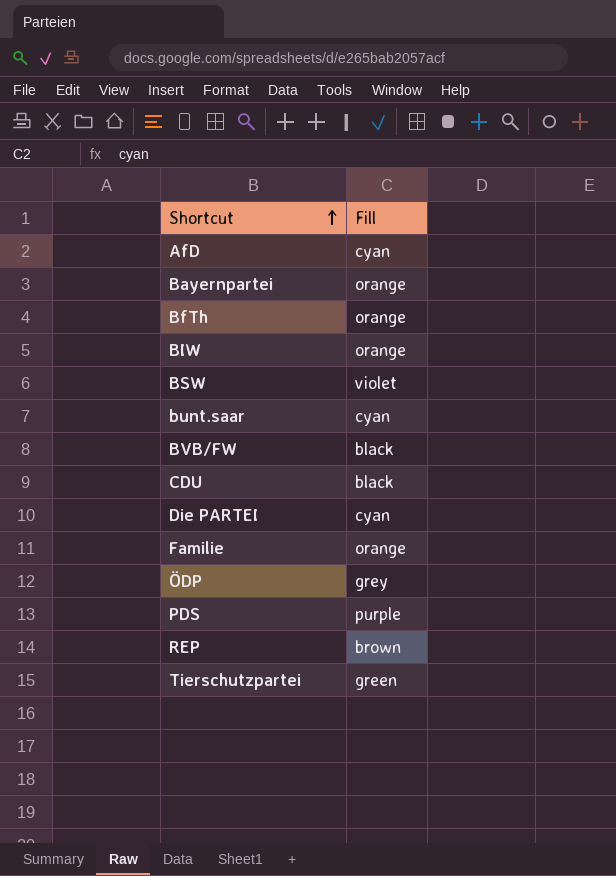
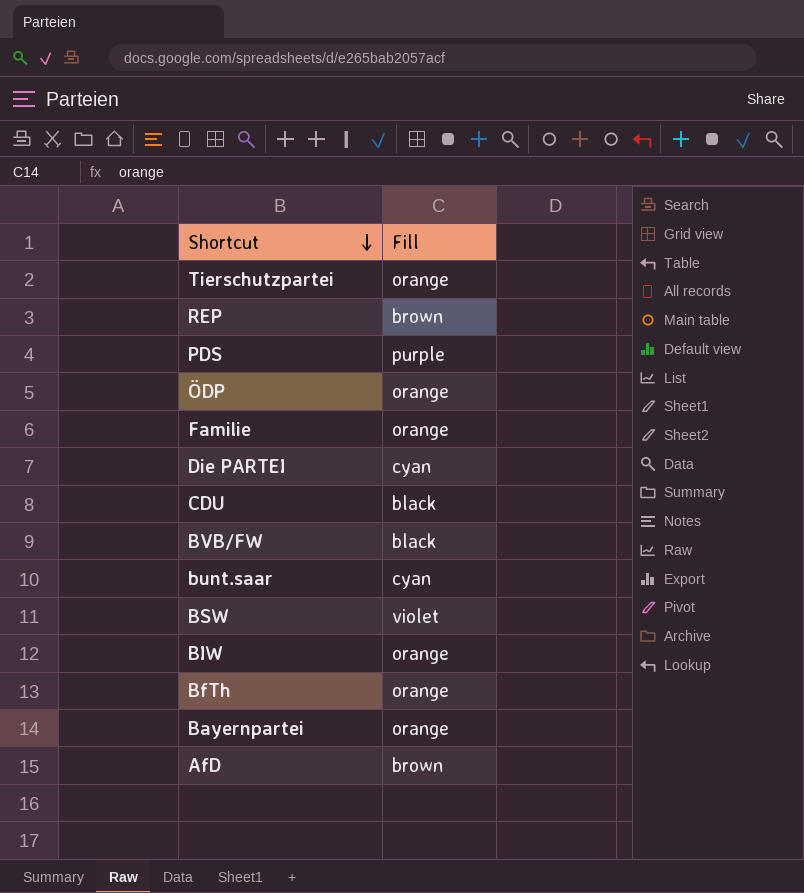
row order: Shortcut ascending -> Shortcut descending
Tierschutzpartei | Fill: green -> orange
ÖDP | Fill: grey -> orange
AfD | Fill: cyan -> brown

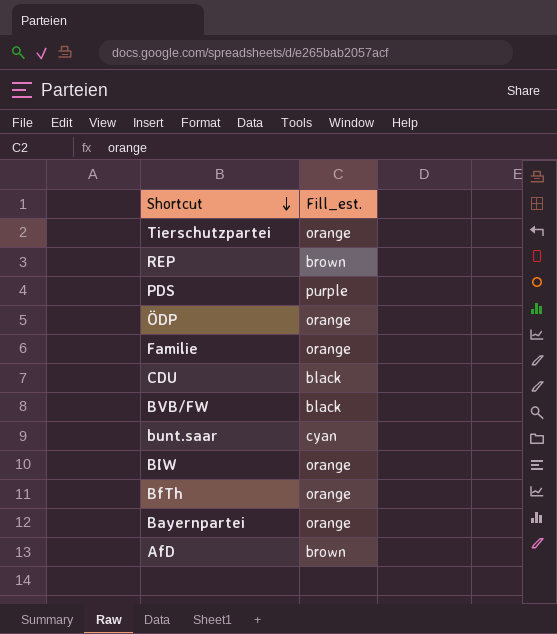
column name: Fill -> Fill_est.
row Die PARTEI: cyan -> none
row BSW: violet -> none

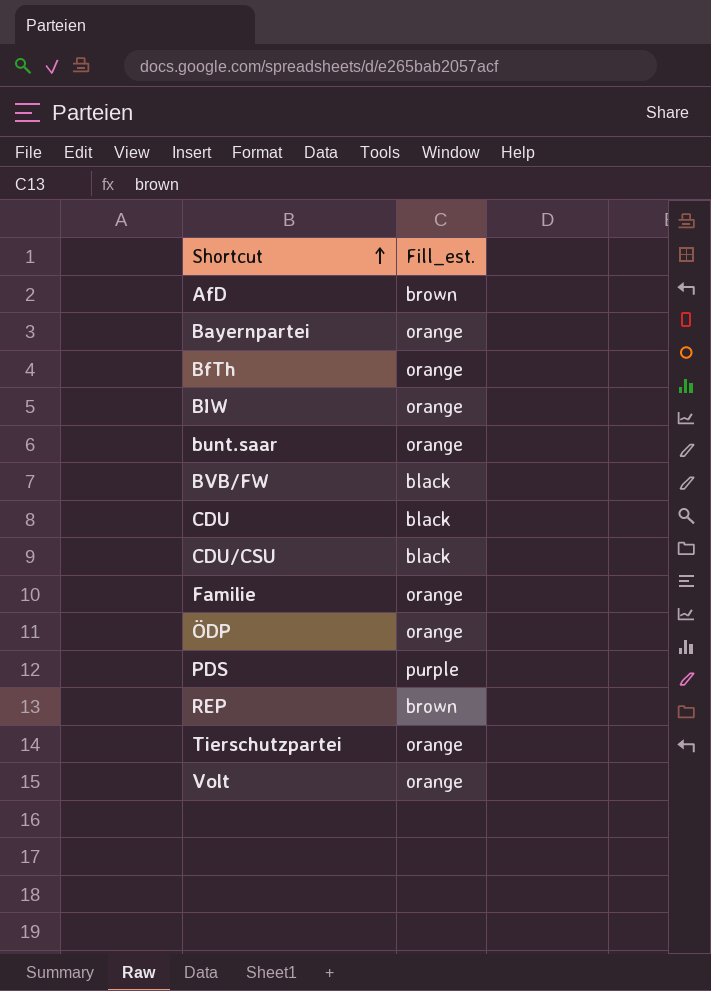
row order: Shortcut descending -> Shortcut ascending
bunt.saar | Fill_est.: cyan -> orange
row CDU/CSU: none -> black
row Volt: none -> orange

